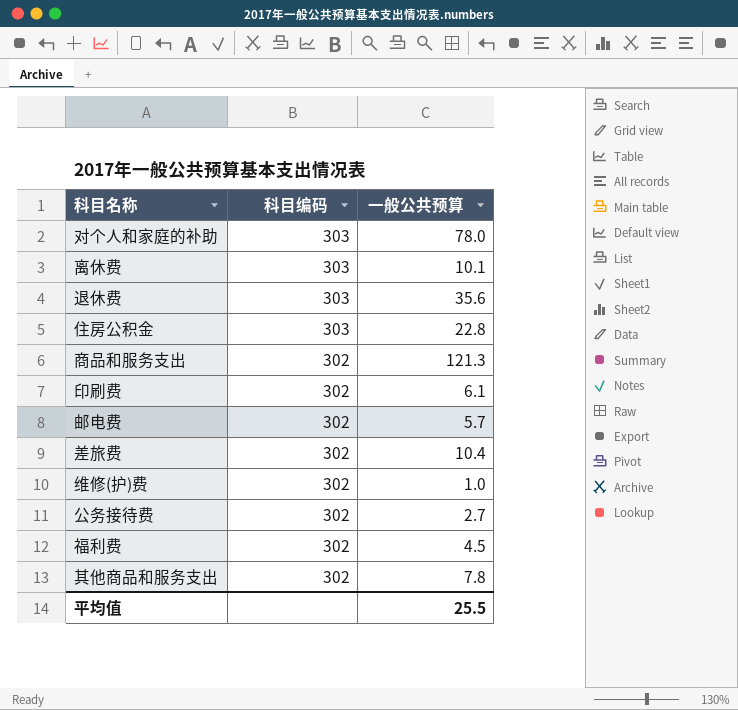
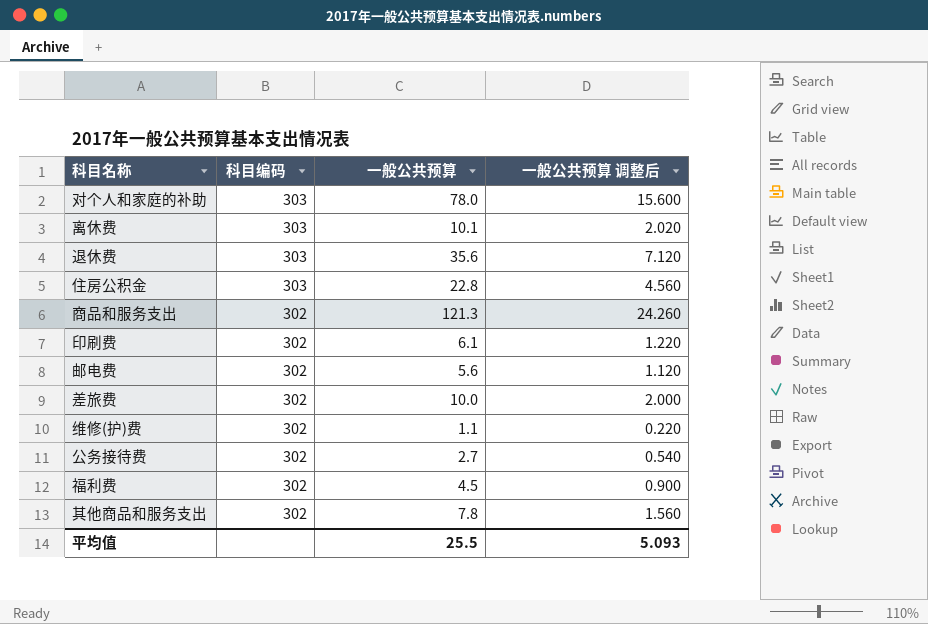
column 一般公共预算 调整后 | formula: none -> [一般公共预算] * 0.2
邮电费 | 一般公共预算: 5.7 -> 5.6
差旅费 | 一般公共预算: 10.4 -> 10.0
维修(护)费 | 一般公共预算: 1.0 -> 1.1

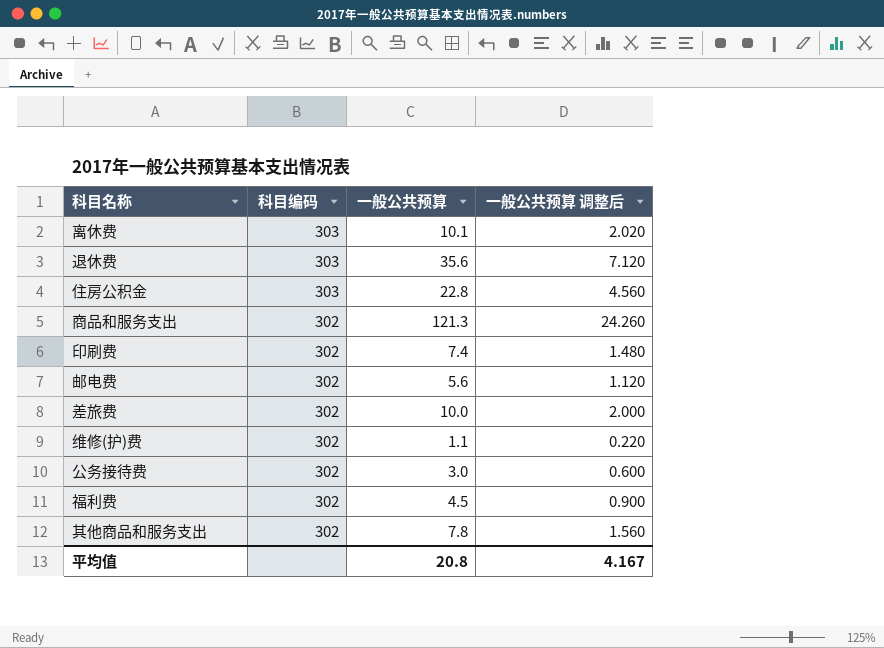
row 对个人和家庭的补助: 303 | 78.0 | 15.600 -> none
印刷费 | 一般公共预算: 6.1 -> 7.4
印刷费 | 一般公共预算 调整后: 1.220 -> 1.480
公务接待费 | 一般公共预算: 2.7 -> 3.0
公务接待费 | 一般公共预算 调整后: 0.540 -> 0.600
平均值 | 一般公共预算: 25.5 -> 20.8
平均值 | 一般公共预算 调整后: 5.093 -> 4.167

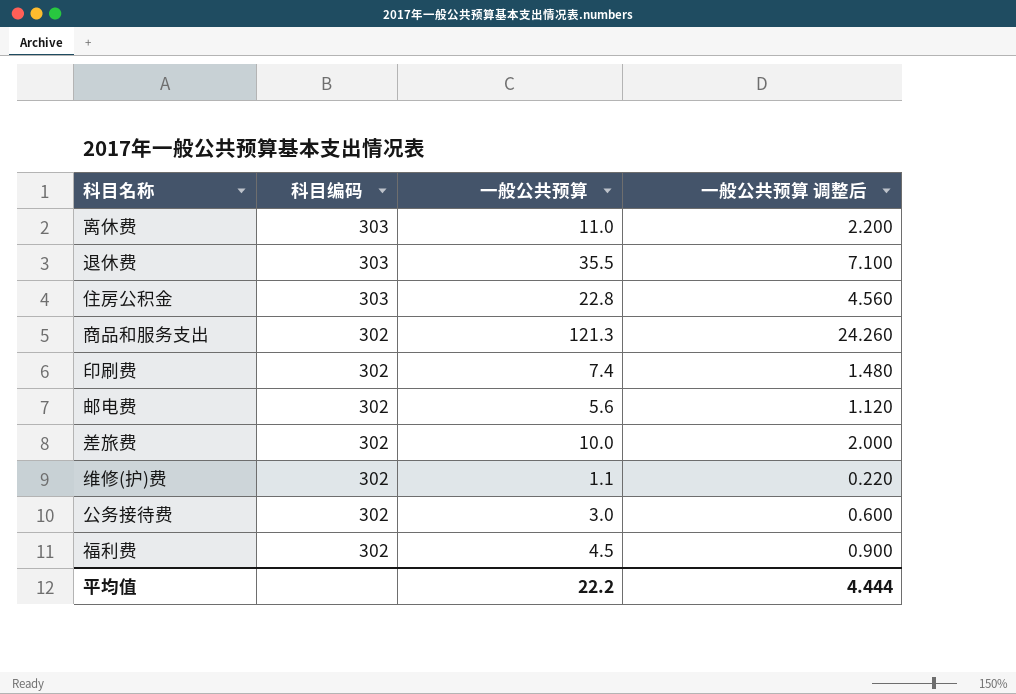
row 其他商品和服务支出: 302 | 7.8 | 1.560 -> none
离休费 | 一般公共预算: 10.1 -> 11.0
离休费 | 一般公共预算 调整后: 2.020 -> 2.200
退休费 | 一般公共预算: 35.6 -> 35.5
退休费 | 一般公共预算 调整后: 7.120 -> 7.100
平均值 | 一般公共预算: 20.8 -> 22.2
平均值 | 一般公共预算 调整后: 4.167 -> 4.444

